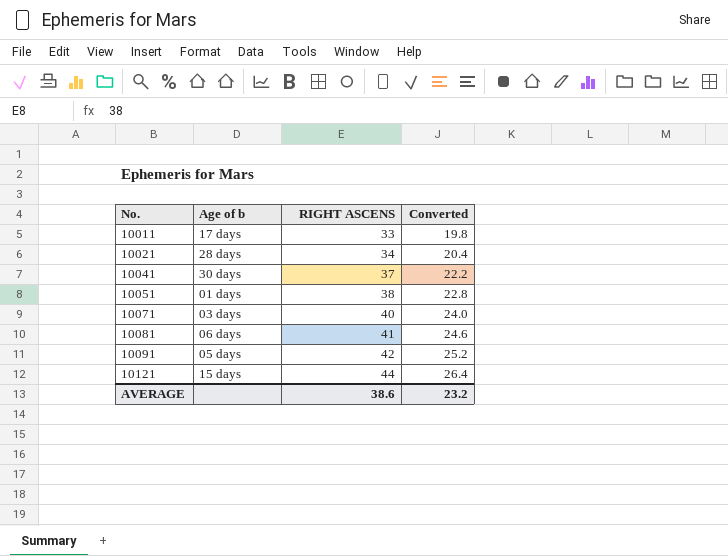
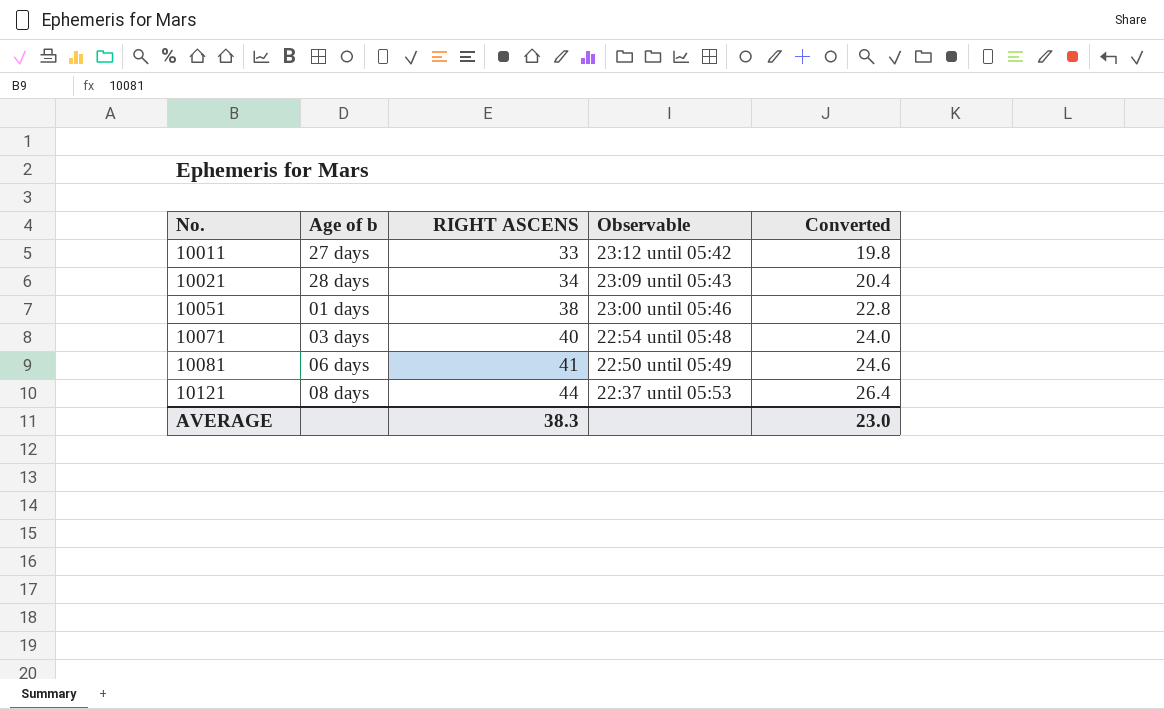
column Observable | position: none -> 4
row 10041: 30 days | 37 | 22.2 -> none
row 10091: 05 days | 42 | 25.2 -> none
10011 | Age of b: 17 days -> 27 days
10121 | Age of b: 15 days -> 08 days
AVERAGE | RIGHT ASCENS: 38.6 -> 38.3
AVERAGE | Converted: 23.2 -> 23.0

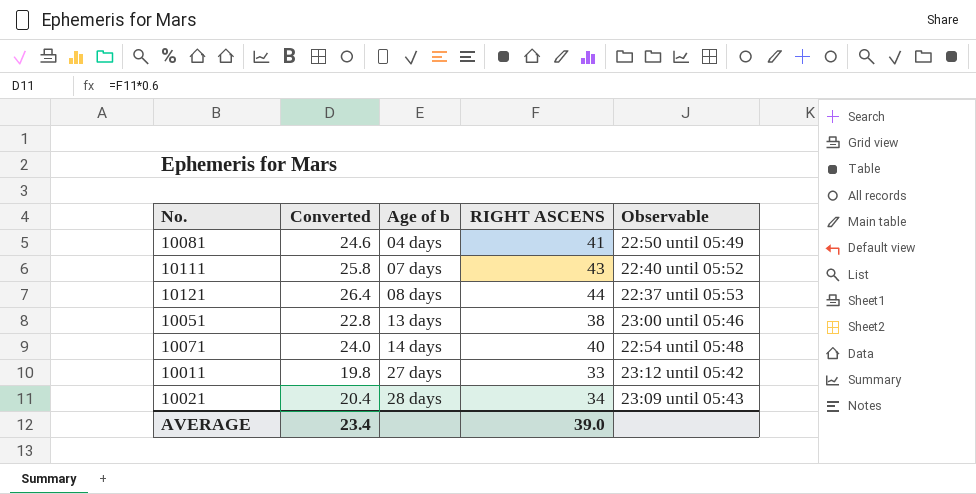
row order: No. ascending -> Age of b ascending
column Converted | position: 5 -> 2
10081 | Age of b: 06 days -> 04 days
row 10111: none -> 25.8 | 07 days | 43 | 22:40 until 05:52
10051 | Age of b: 01 days -> 13 days
10071 | Age of b: 03 days -> 14 days
AVERAGE | Converted: 23.0 -> 23.4
AVERAGE | RIGHT ASCENS: 38.3 -> 39.0

